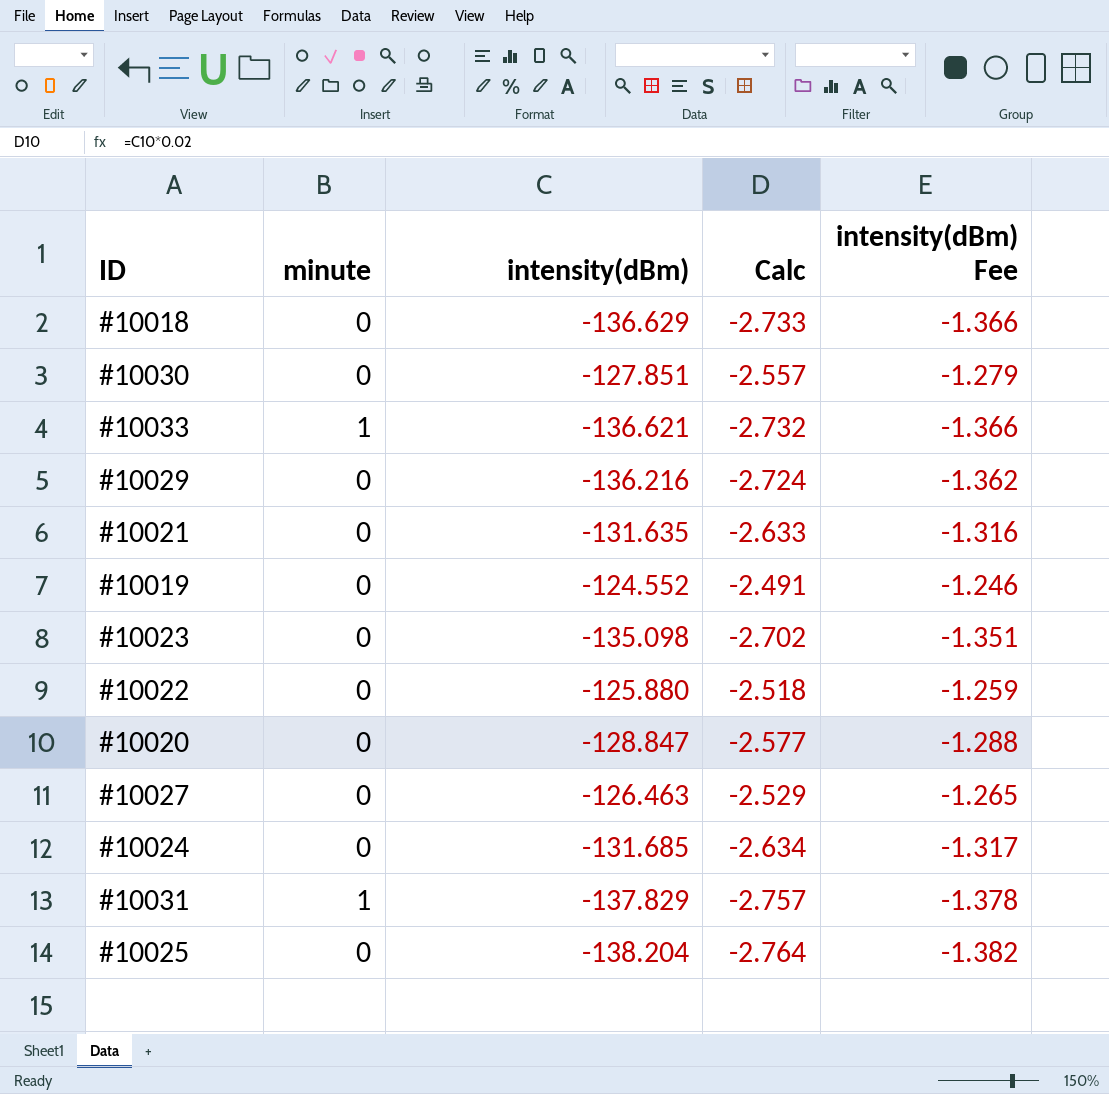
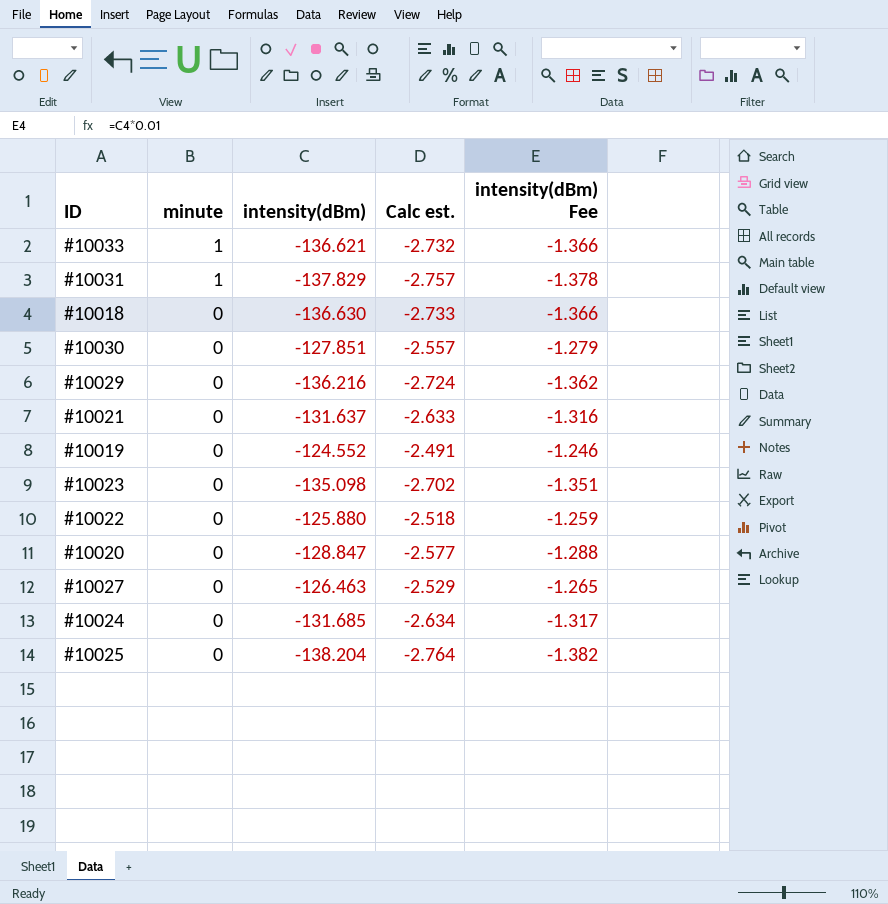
row order: none -> minute descending
column name: Calc -> Calc est.
#10018 | intensity(dBm): -136.629 -> -136.630
#10021 | intensity(dBm): -131.635 -> -131.637

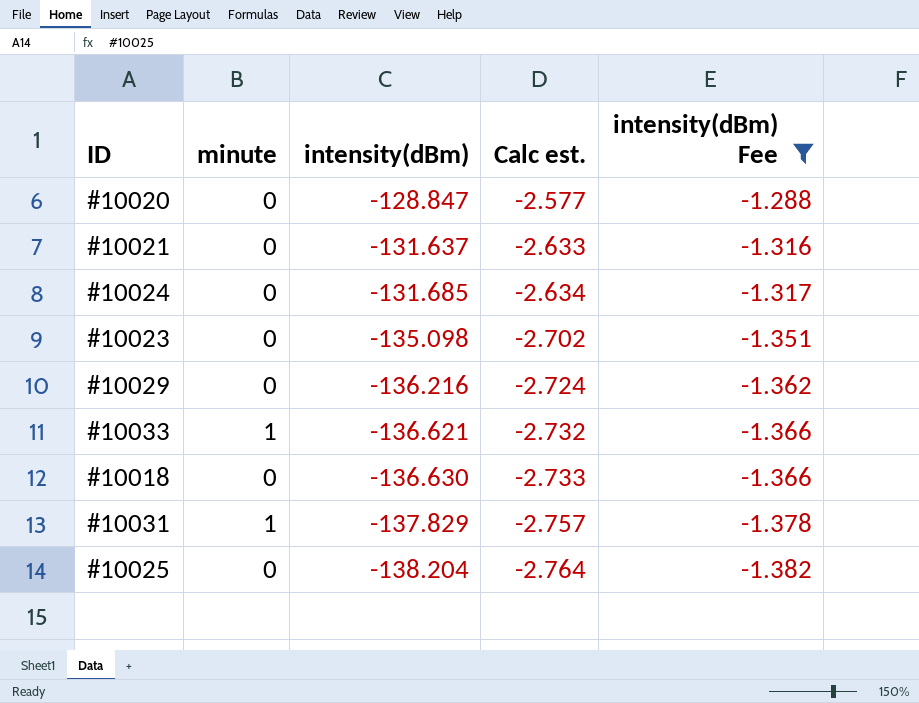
filter: none -> intensity(dBm) Fee <= -1.288
row order: minute descending -> intensity(dBm) descending

